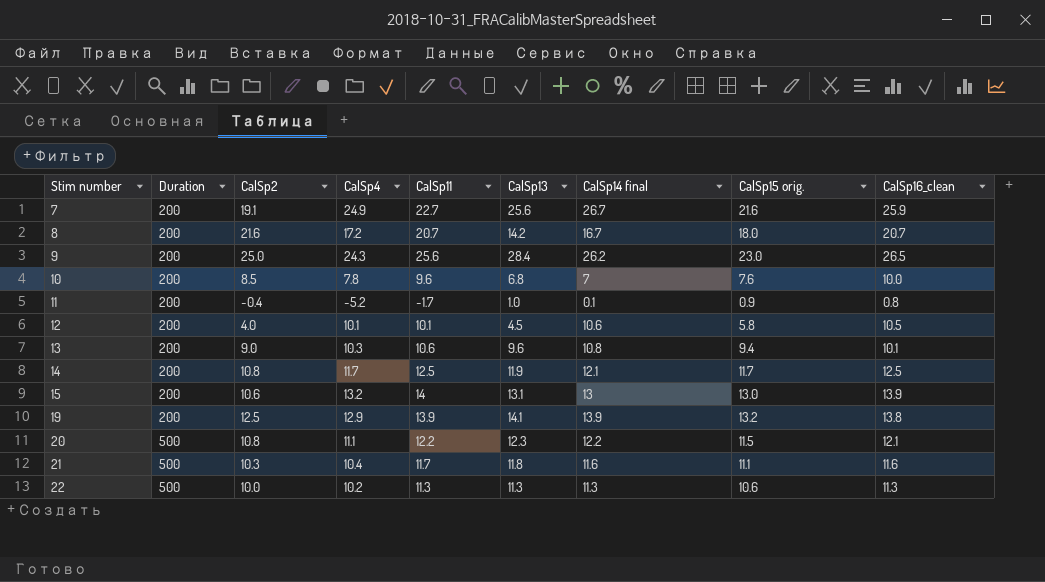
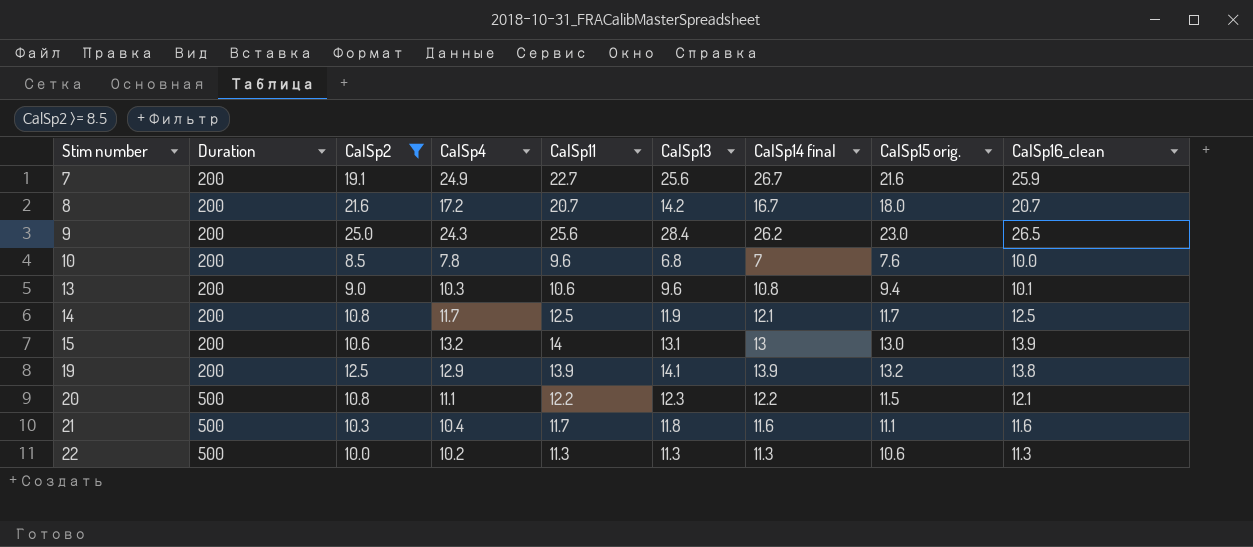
filter: none -> CalSp2 >= 8.5

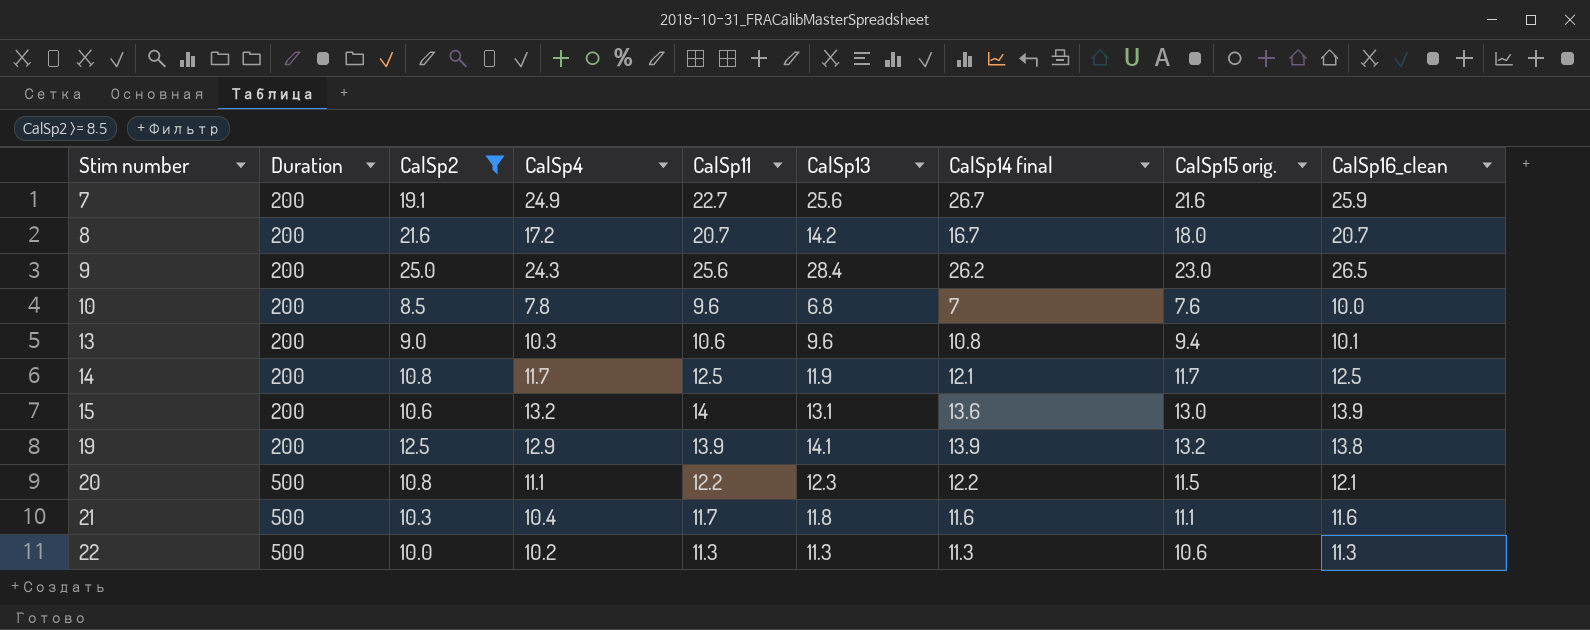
15 | CalSp14 final: 13 -> 13.6

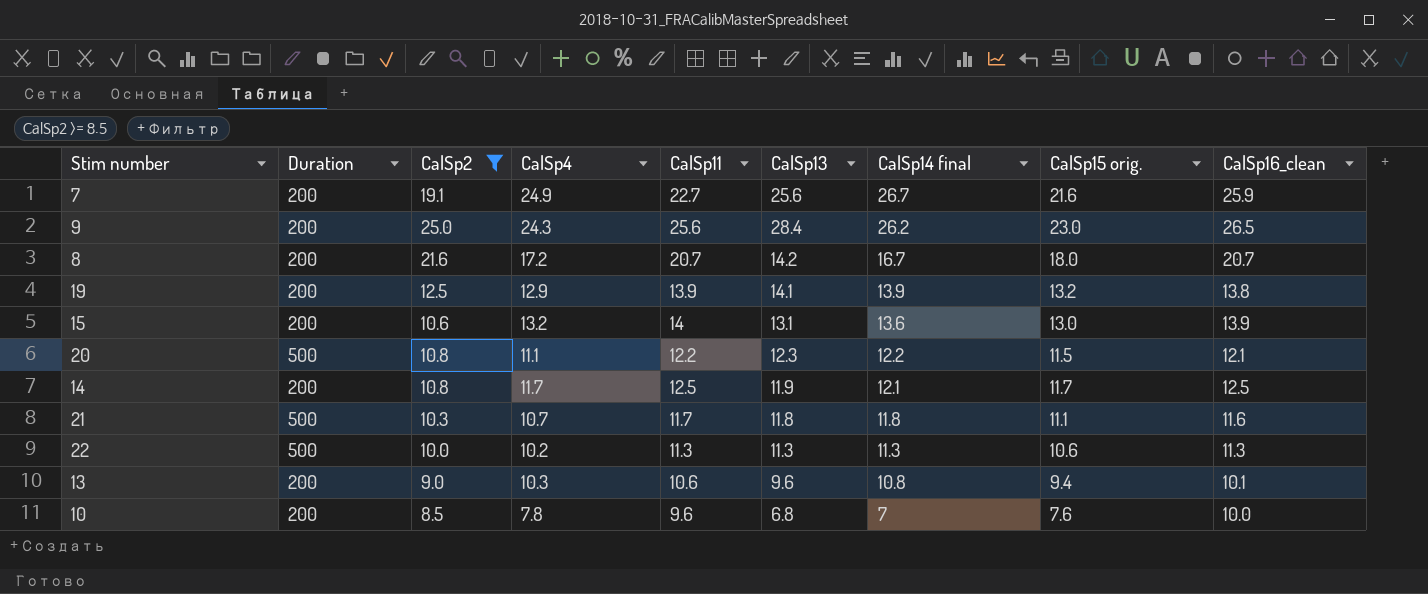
row order: Stim number ascending -> CalSp14 final descending
21 | CalSp4: 10.4 -> 10.7
21 | CalSp14 final: 11.6 -> 11.8

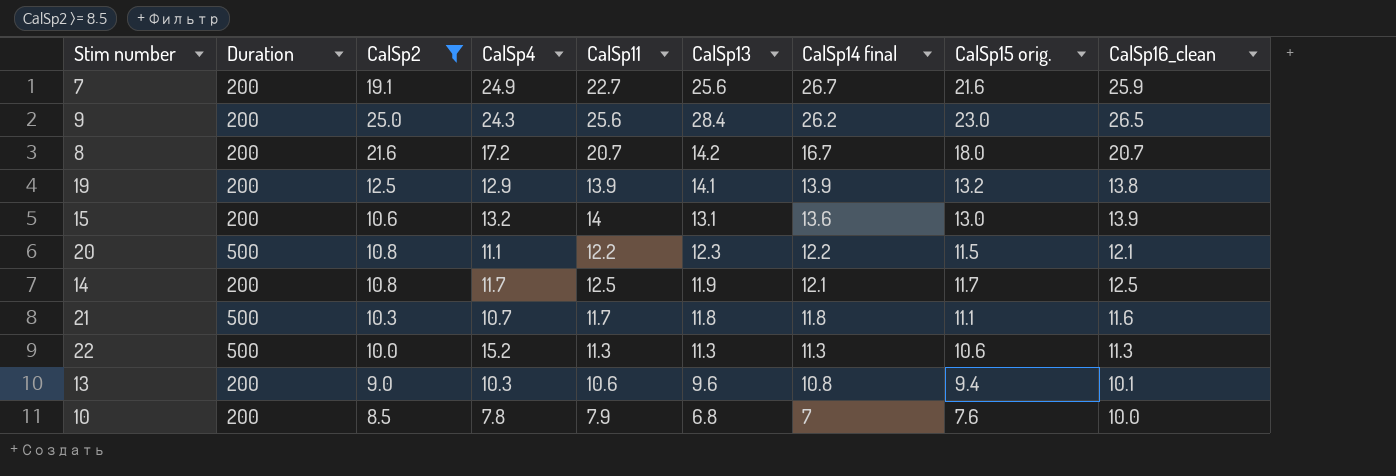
22 | CalSp4: 10.2 -> 15.2
10 | CalSp11: 9.6 -> 7.9

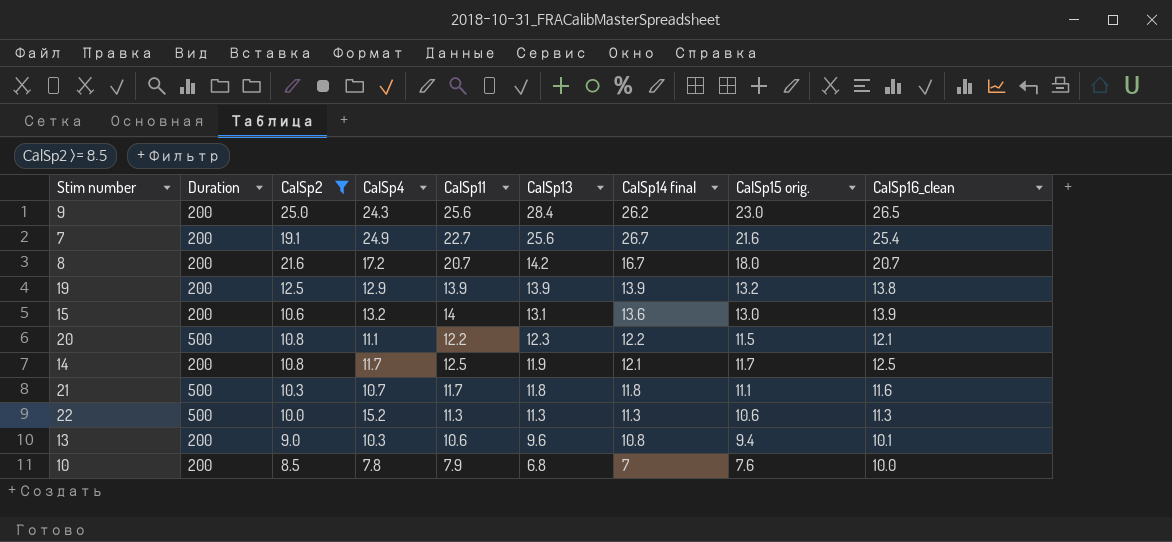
row order: CalSp14 final descending -> CalSp13 descending
7 | CalSp16_clean: 25.9 -> 25.4
19 | CalSp13: 14.1 -> 13.9

